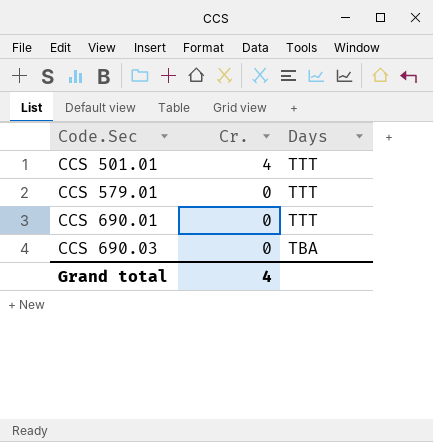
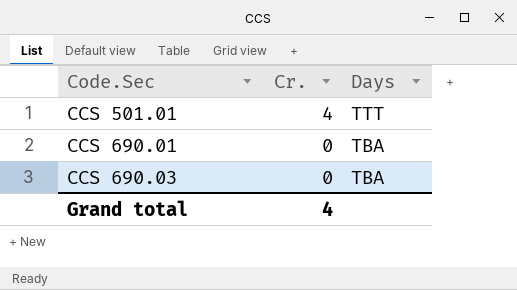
row CCS 579.01: 0 | TTT -> none
CCS 690.01 | Days: TTT -> TBA

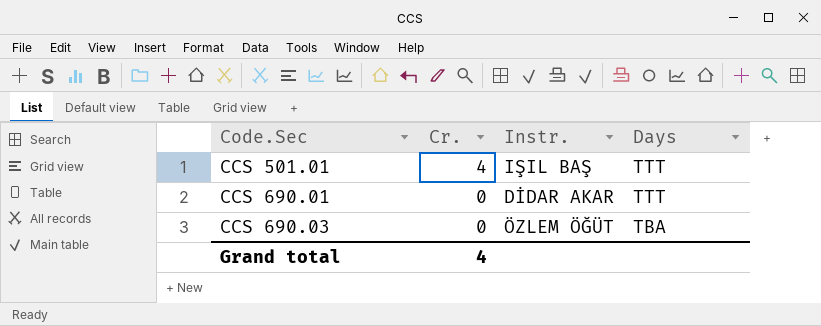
column Instr. | position: none -> 3
CCS 690.01 | Days: TBA -> TTT

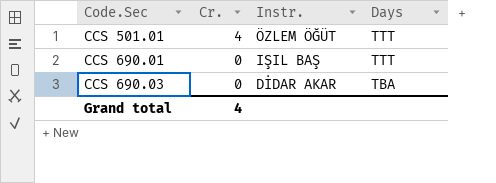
CCS 501.01 | Instr.: IŞIL BAŞ -> ÖZLEM ÖĞÜT
CCS 690.01 | Instr.: DİDAR AKAR -> IŞIL BAŞ
CCS 690.03 | Instr.: ÖZLEM ÖĞÜT -> DİDAR AKAR

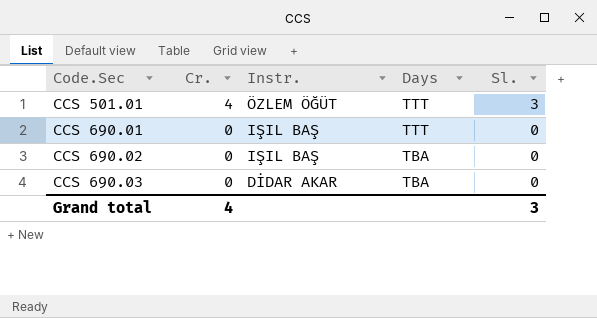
column Sl. | position: none -> 5
row CCS 690.02: none -> 0 | IŞIL BAŞ | TBA | 0

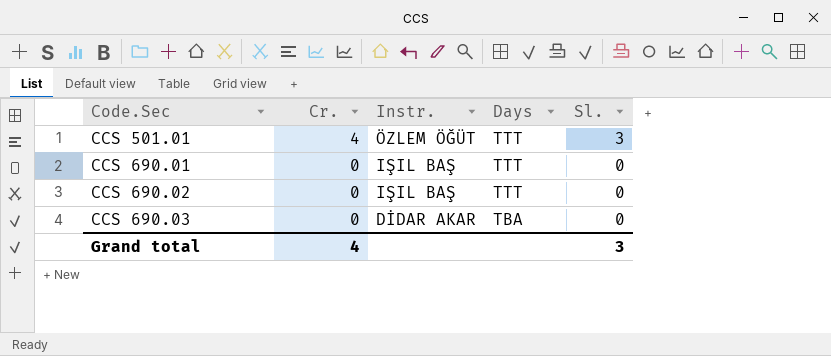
CCS 690.02 | Days: TBA -> TTT

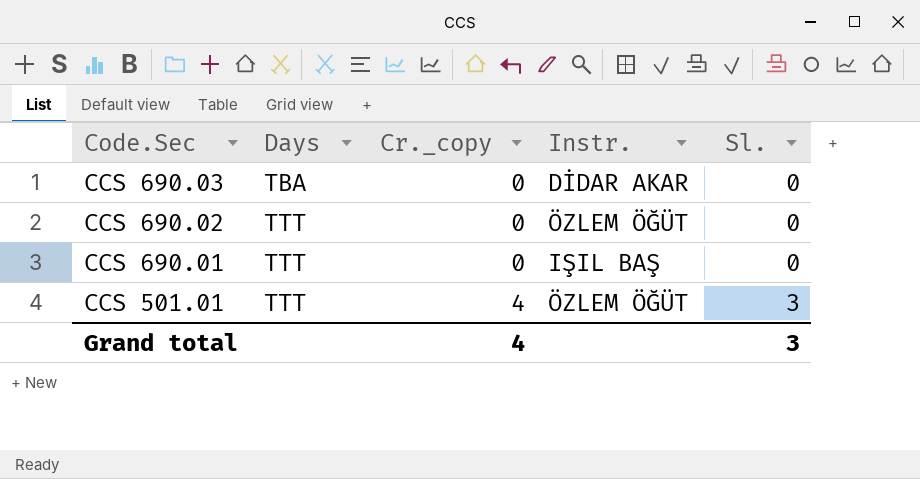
row order: Code.Sec ascending -> Code.Sec descending
column Days | position: 4 -> 2
column name: Cr. -> Cr._copy
CCS 690.02 | Instr.: IŞIL BAŞ -> ÖZLEM ÖĞÜT

